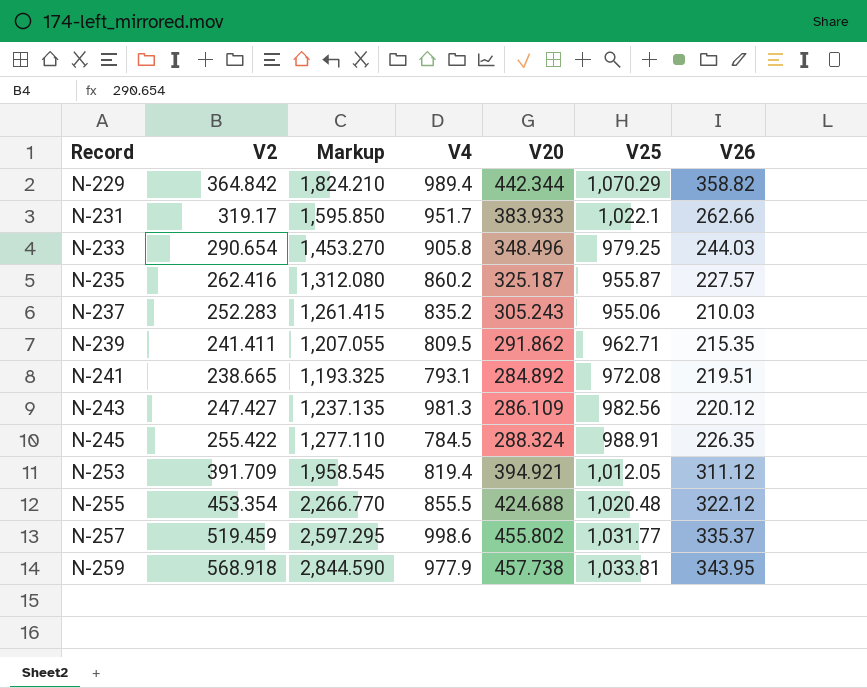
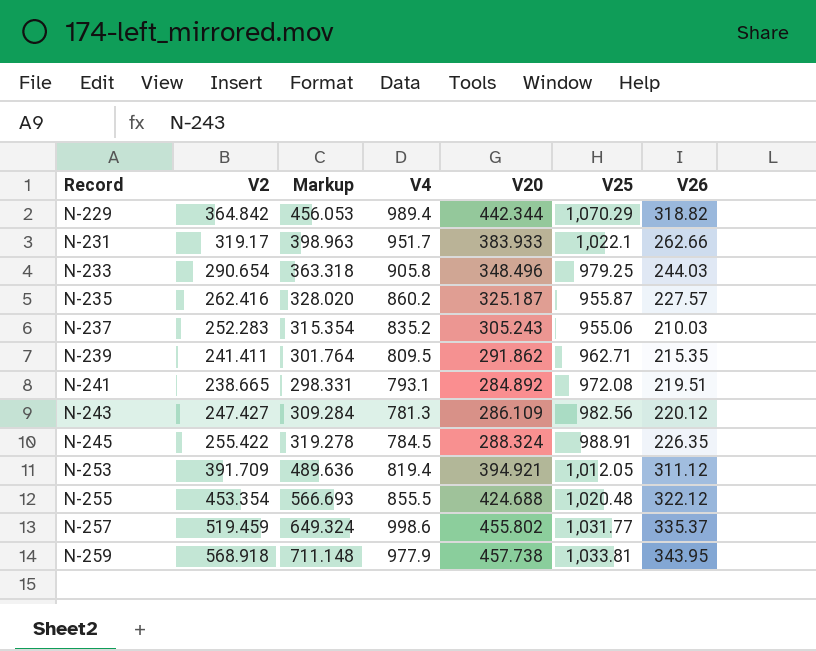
column Markup | formula: [V2] * 5 -> [V2] * 1.25
N-229 | V26: 358.82 -> 318.82
N-243 | V4: 981.3 -> 781.3

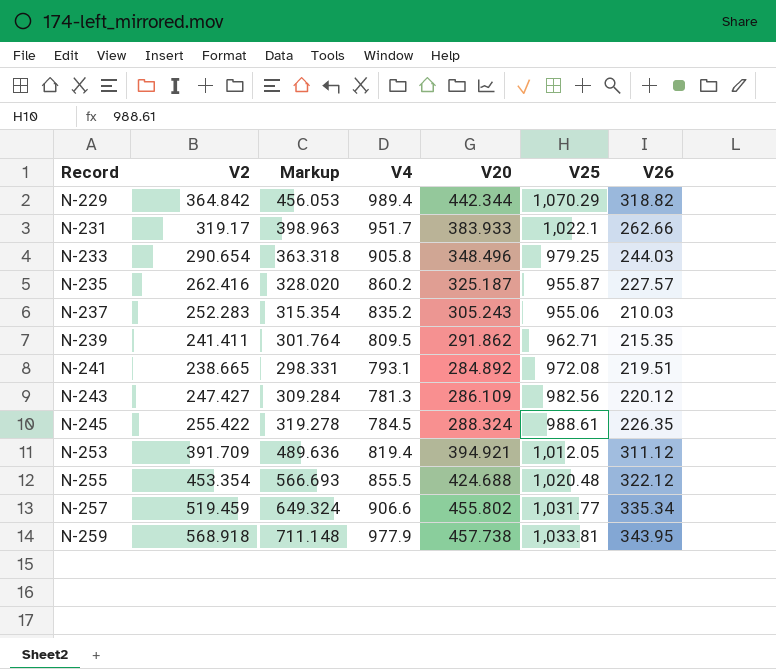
N-245 | V25: 988.91 -> 988.61
N-257 | V4: 998.6 -> 906.6
N-257 | V26: 335.37 -> 335.34

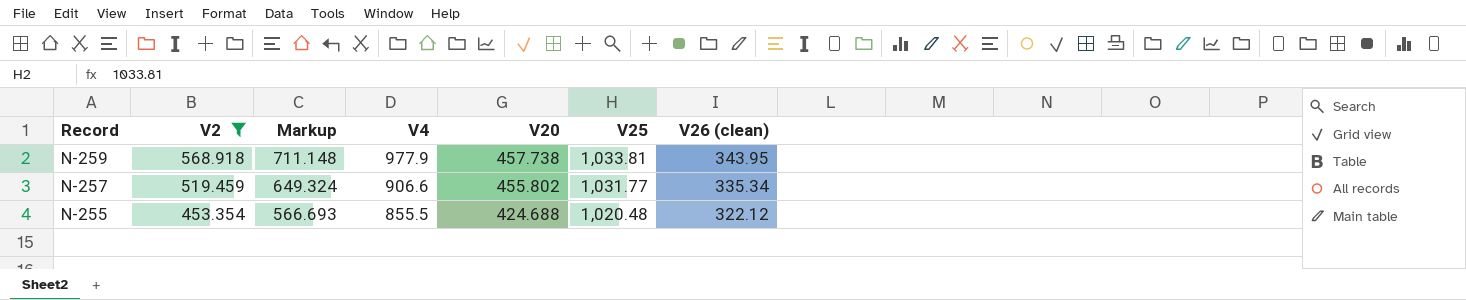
filter: none -> V2 >= 453.354
row order: Record ascending -> Record descending
column name: V26 -> V26 (clean)

